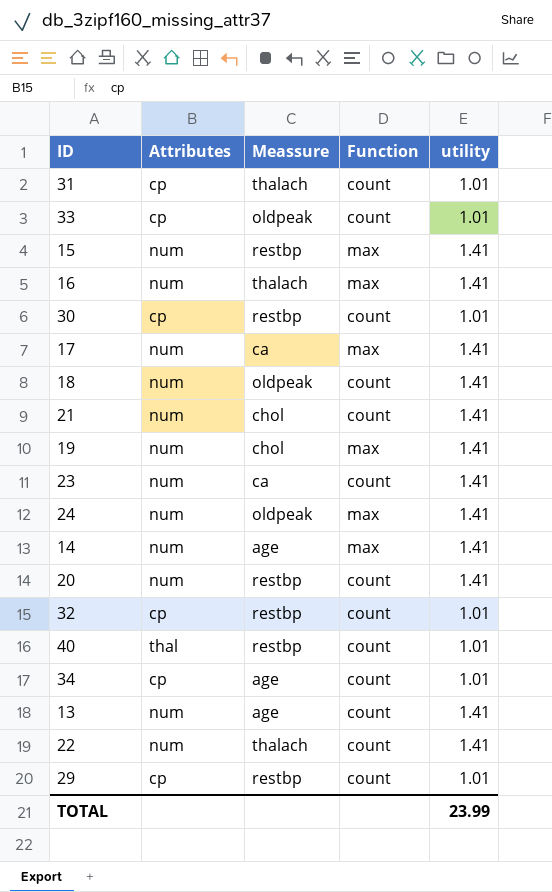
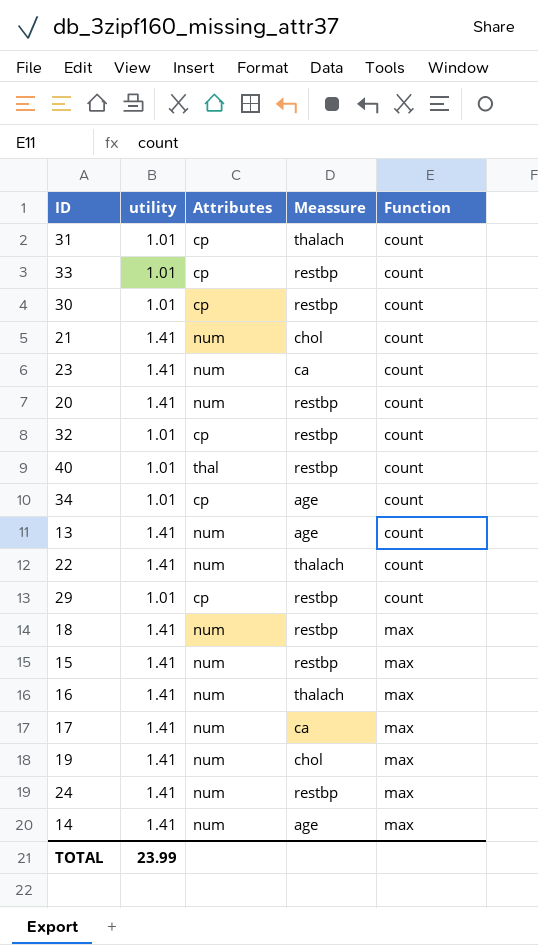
row order: none -> Function ascending
column utility | position: 5 -> 2
33 | Meassure: oldpeak -> restbp
18 | Meassure: oldpeak -> restbp
18 | Function: count -> max
24 | Meassure: oldpeak -> restbp

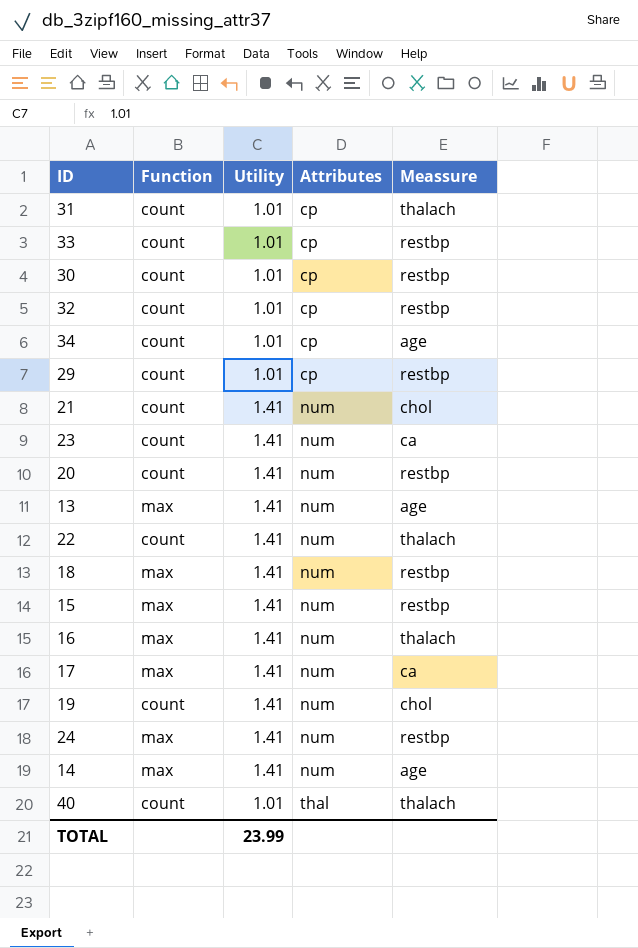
row order: Function ascending -> Attributes ascending
column Function | position: 5 -> 2
column name: utility -> Utility
13 | Function: count -> max
19 | Function: max -> count
40 | Meassure: restbp -> thalach

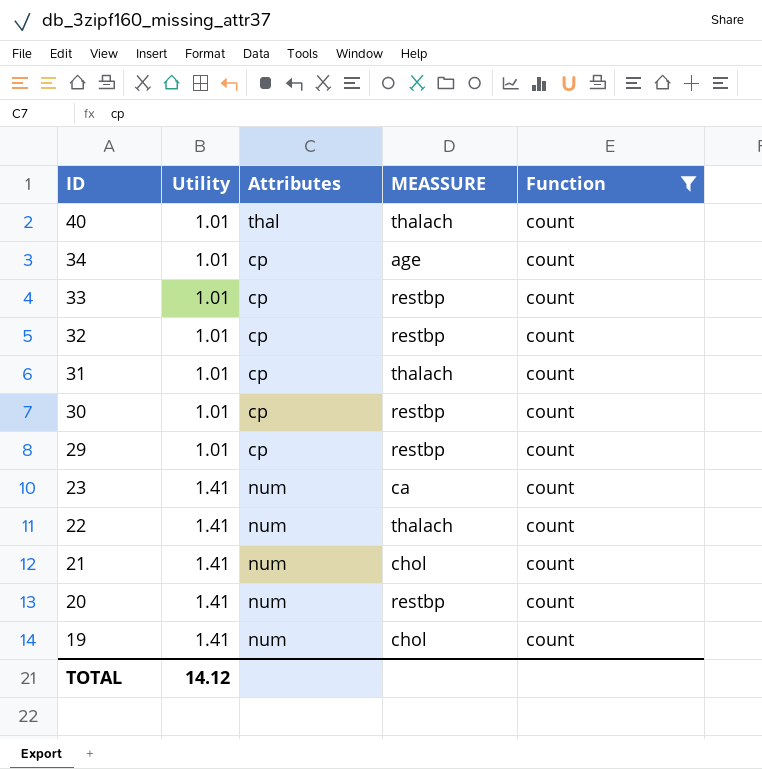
filter: none -> Function = count
row order: Attributes ascending -> ID descending
column name: Meassure -> MEASSURE
column Function | position: 2 -> 5
TOTAL | Utility: 23.99 -> 14.12

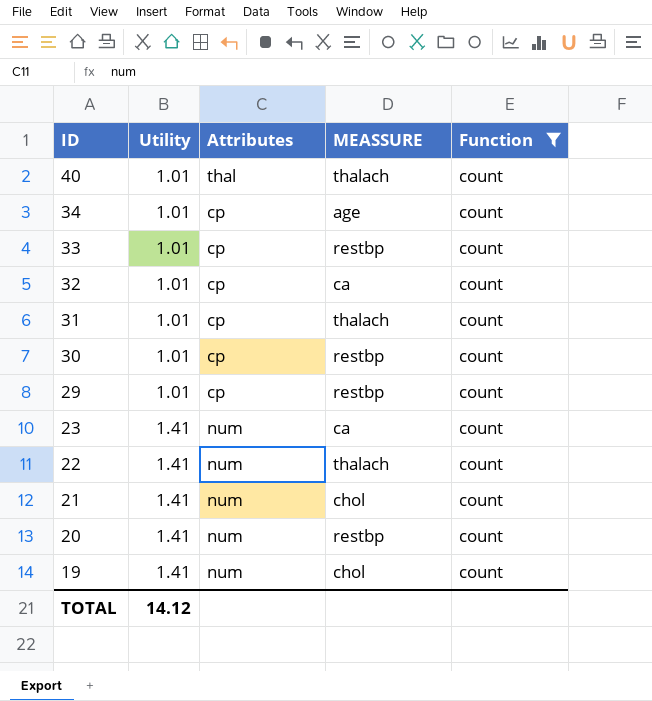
32 | MEASSURE: restbp -> ca

